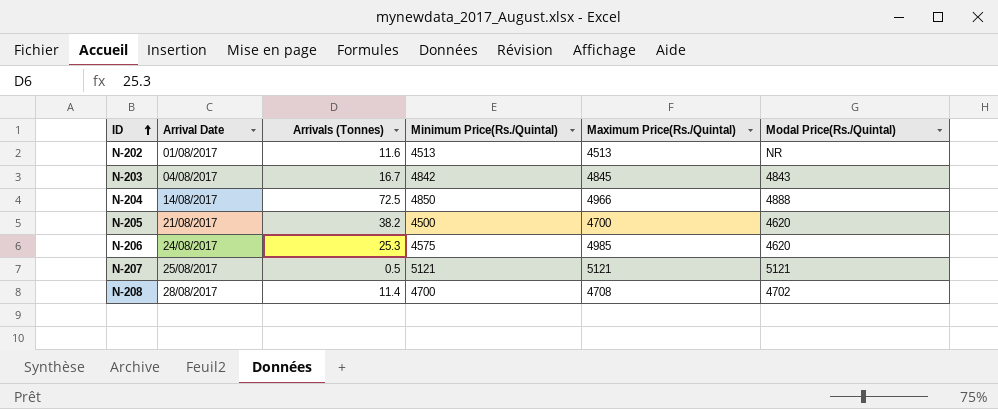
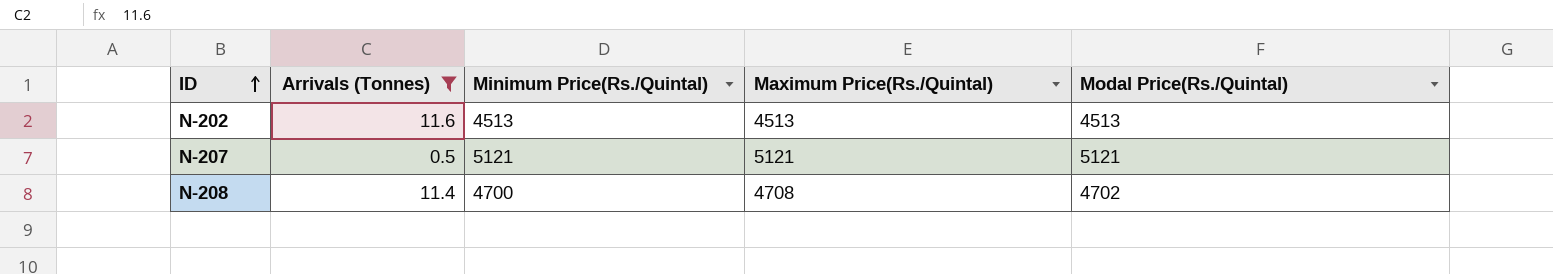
filter: none -> Arrivals (Tonnes) <= 11.6
column Arrival Date | position: 2 -> none
N-202 | Modal Price(Rs./Quintal): NR -> 4513

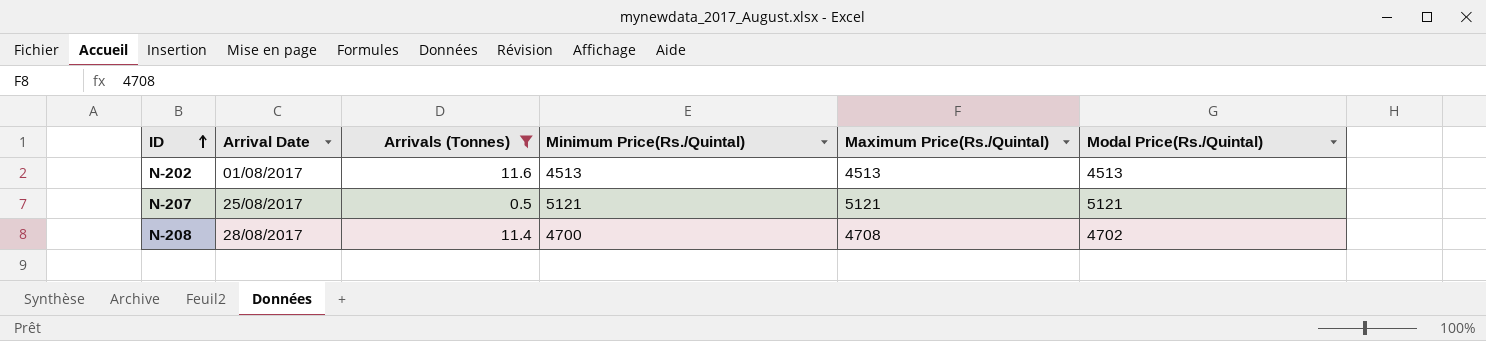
column Arrival Date | position: none -> 2

